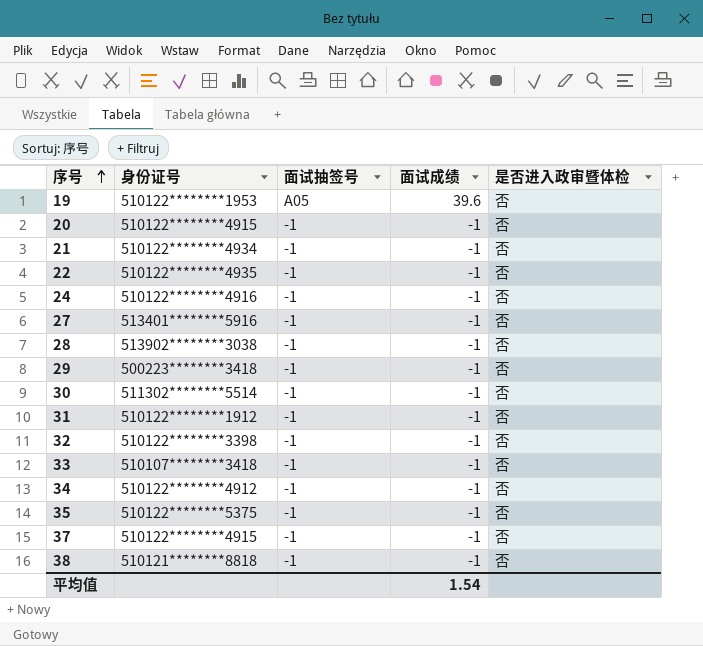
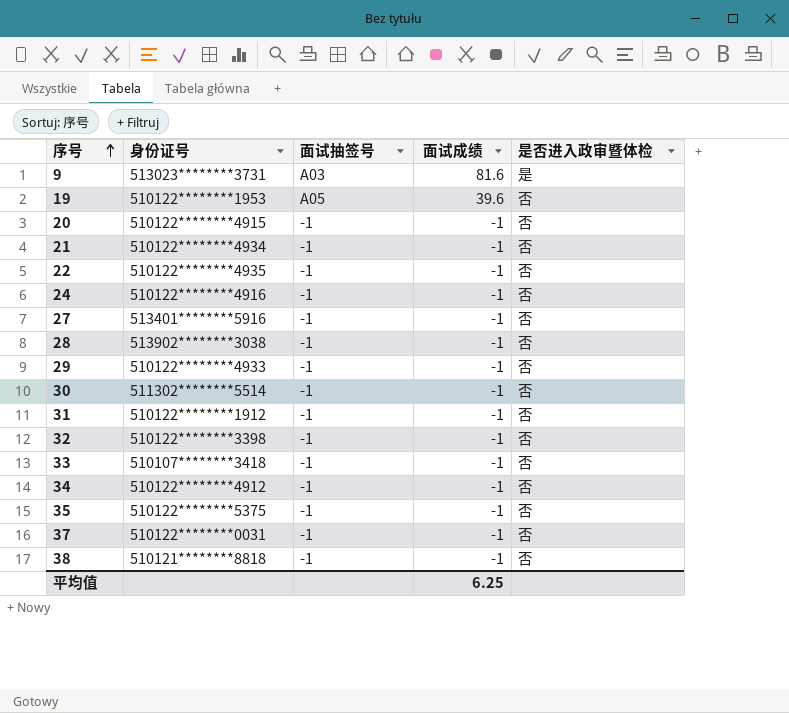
row 9: none -> 513023********3731 | A03 | 81.6 | 是
29 | 身份证号: 500223********3418 -> 510122********4933
37 | 身份证号: 510122********4915 -> 510122********0031
平均值 | 面试成绩: 1.54 -> 6.25

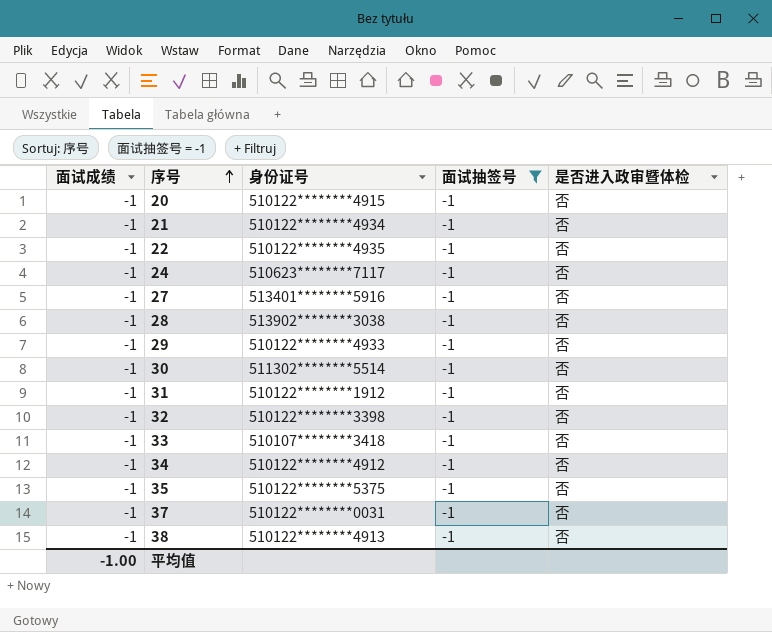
filter: none -> 面试抽签号 = -1
column 面试成绩 | position: 4 -> 1
24 | 身份证号: 510122********4916 -> 510623********7117
38 | 身份证号: 510121********8818 -> 510122********4913
平均值 | 面试成绩: 6.25 -> -1.00

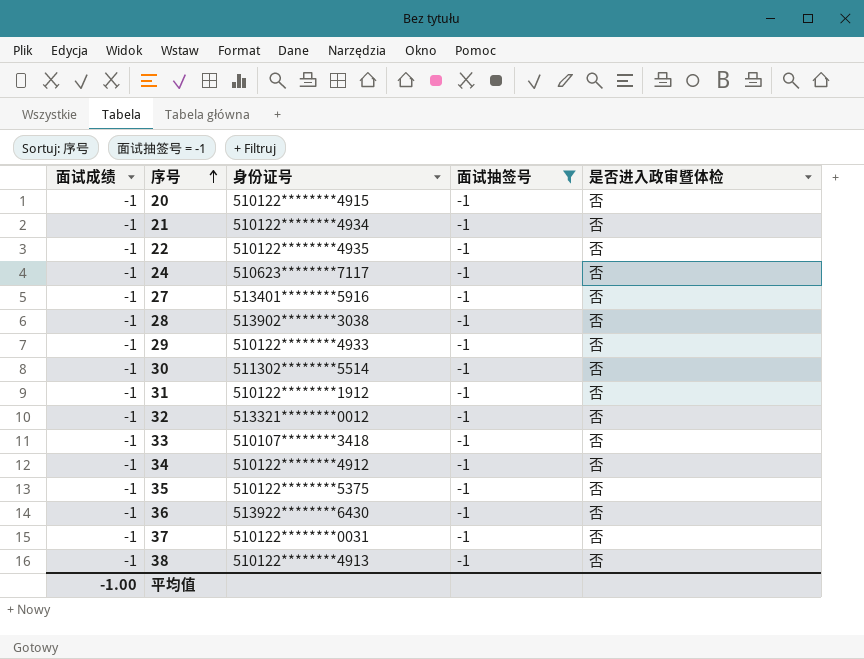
32 | 身份证号: 510122********3398 -> 513321********0012
row 36: none -> -1 | 513922********6430 | -1 | 否

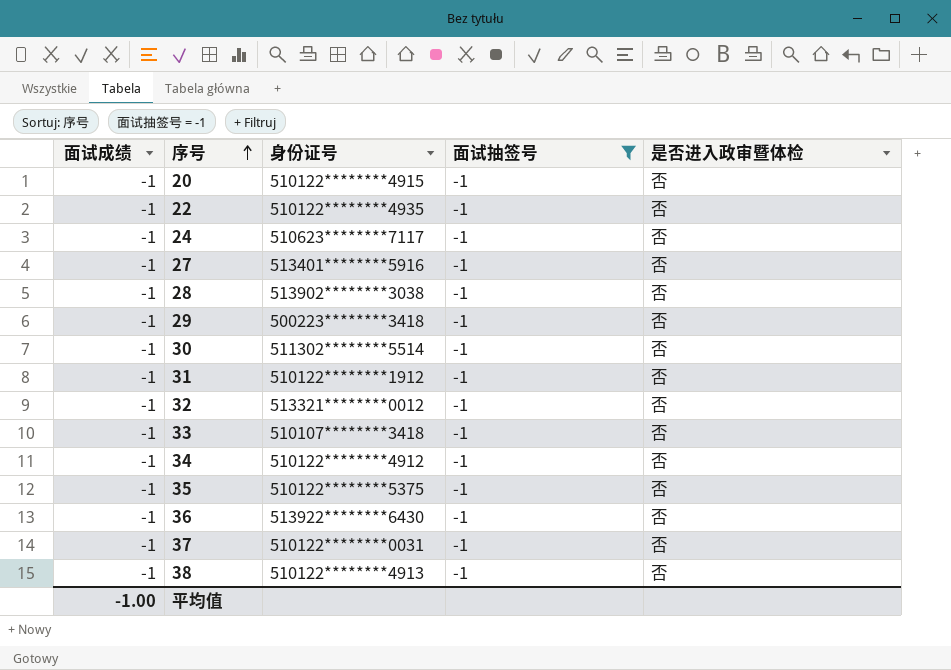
row 21: -1 | 510122********4934 | -1 | 否 -> none
29 | 身份证号: 510122********4933 -> 500223********3418

